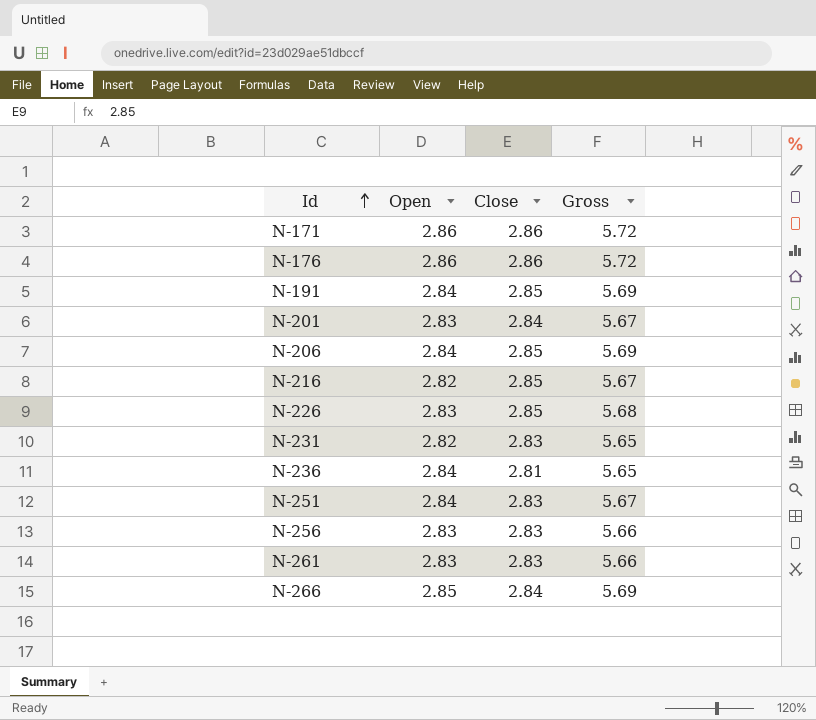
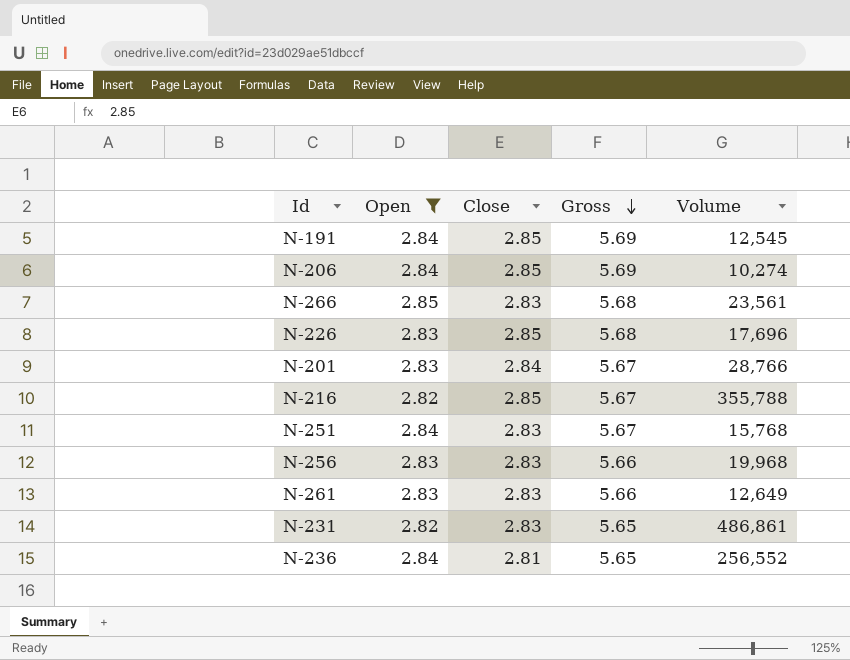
filter: none -> Open != 2.86
row order: Id ascending -> Gross descending
column Volume | position: none -> 5
N-266 | Close: 2.84 -> 2.83
N-266 | Gross: 5.69 -> 5.68

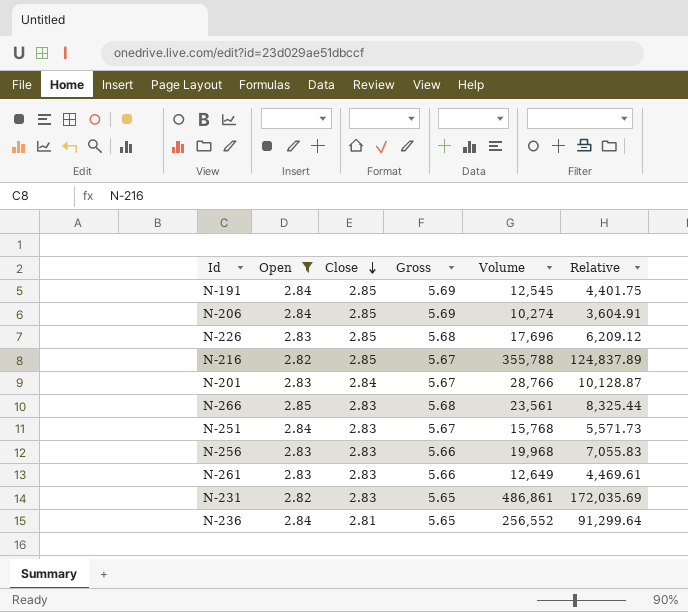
row order: Gross descending -> Close descending
column Relative | formula: none -> [Volume] / [Close]

